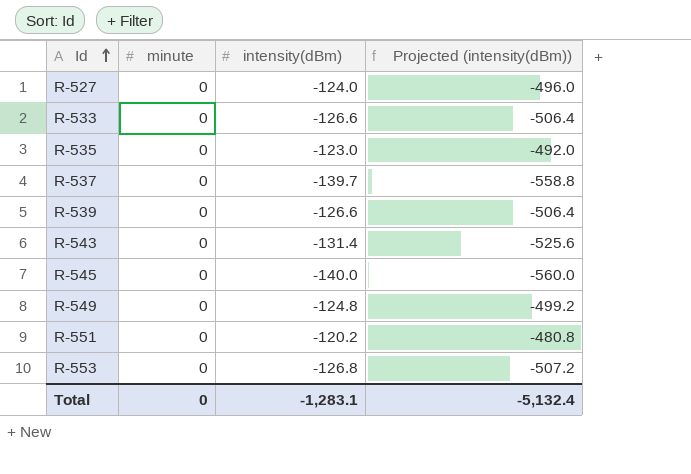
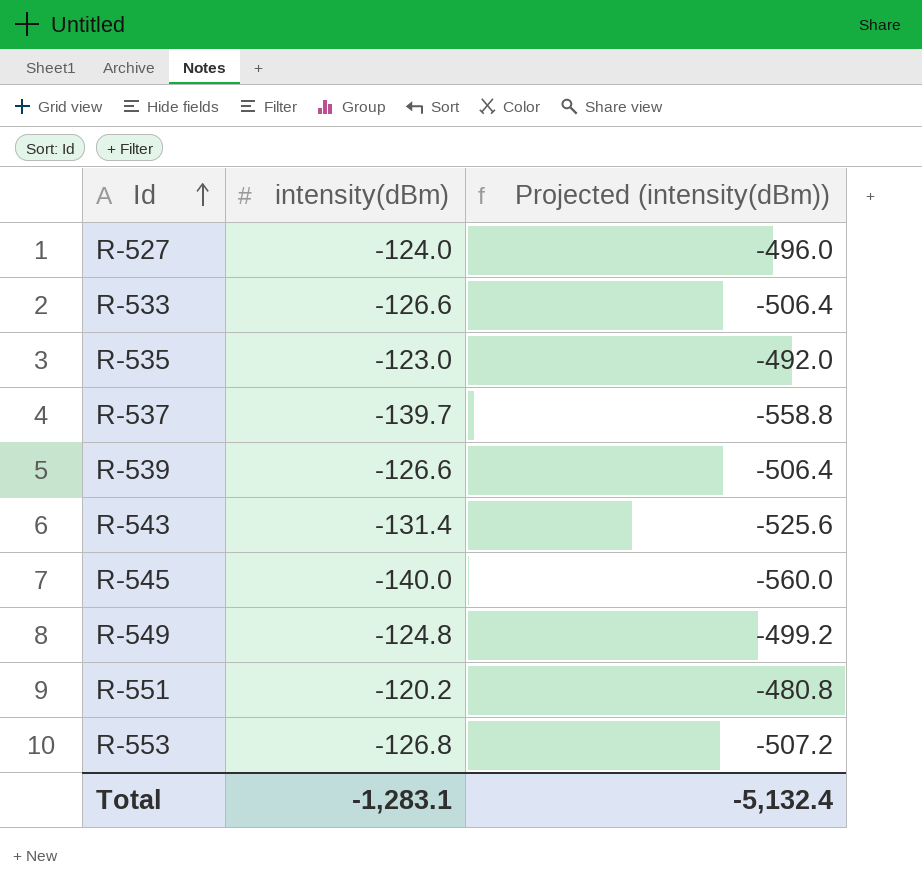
column minute | position: 2 -> none

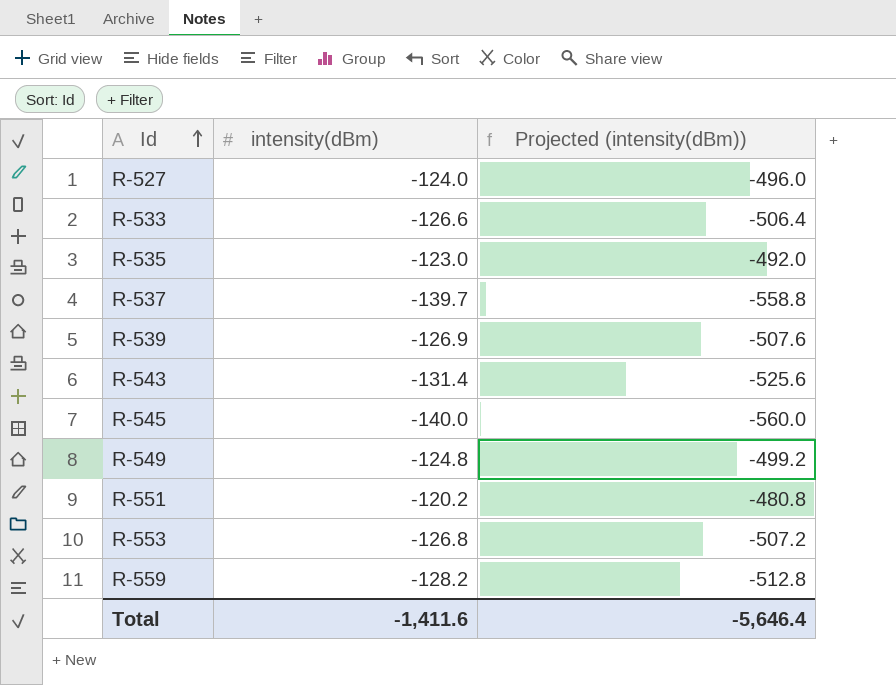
R-539 | intensity(dBm): -126.6 -> -126.9
R-539 | Projected (intensity(dBm)): -506.4 -> -507.6
row R-559: none -> -128.2 | -512.8
Total | intensity(dBm): -1,283.1 -> -1,411.6
Total | Projected (intensity(dBm)): -5,132.4 -> -5,646.4

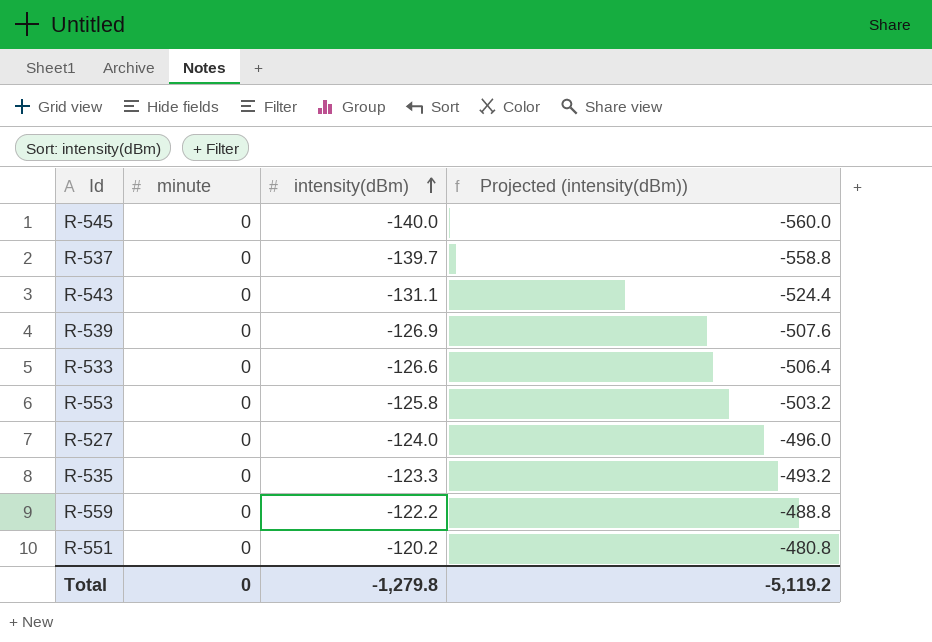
row order: Id ascending -> intensity(dBm) ascending
column minute | position: none -> 2
row R-549: -124.8 | -499.2 -> none
R-543 | intensity(dBm): -131.4 -> -131.1
R-543 | Projected (intensity(dBm)): -525.6 -> -524.4
R-553 | intensity(dBm): -126.8 -> -125.8
R-553 | Projected (intensity(dBm)): -507.2 -> -503.2
R-535 | intensity(dBm): -123.0 -> -123.3
R-535 | Projected (intensity(dBm)): -492.0 -> -493.2
R-559 | intensity(dBm): -128.2 -> -122.2
R-559 | Projected (intensity(dBm)): -512.8 -> -488.8
Total | intensity(dBm): -1,411.6 -> -1,279.8
Total | Projected (intensity(dBm)): -5,646.4 -> -5,119.2

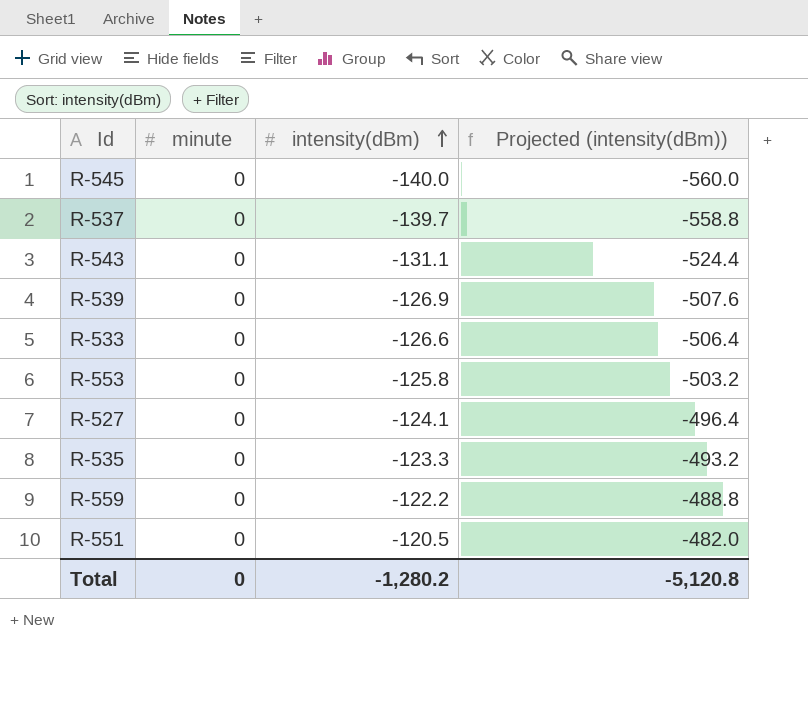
R-527 | intensity(dBm): -124.0 -> -124.1
R-527 | Projected (intensity(dBm)): -496.0 -> -496.4
R-551 | intensity(dBm): -120.2 -> -120.5
R-551 | Projected (intensity(dBm)): -480.8 -> -482.0
Total | intensity(dBm): -1,279.8 -> -1,280.2
Total | Projected (intensity(dBm)): -5,119.2 -> -5,120.8

